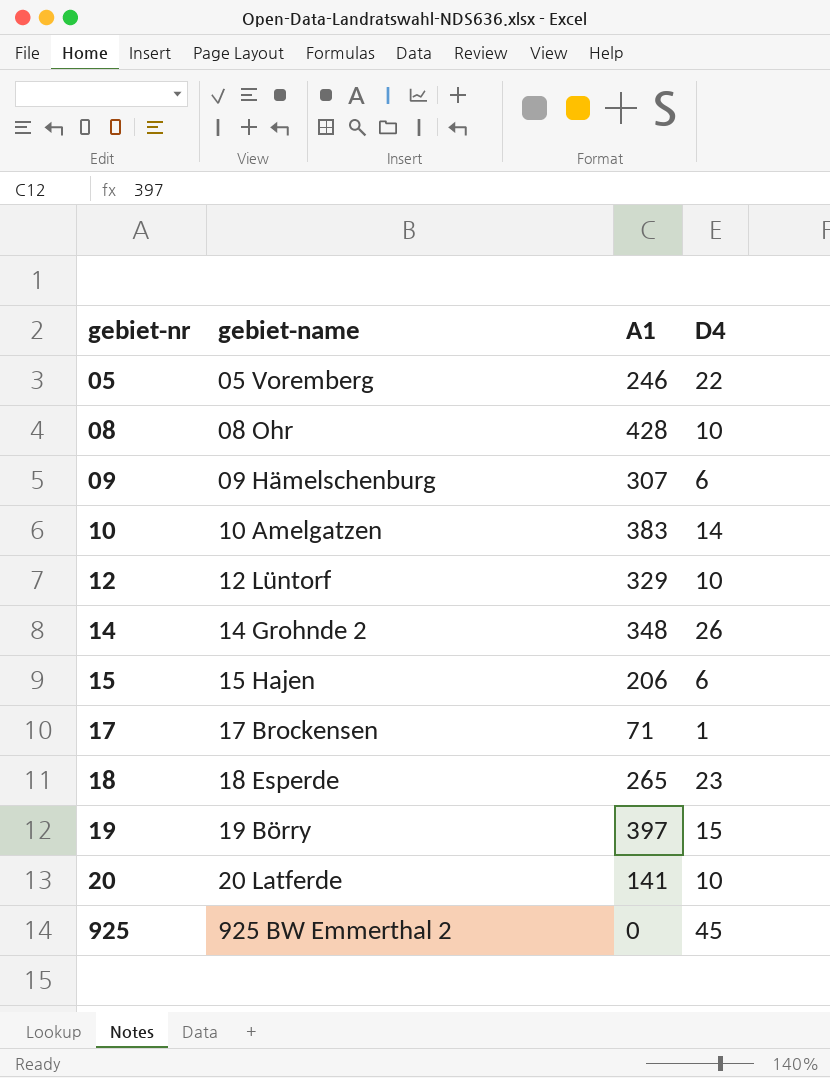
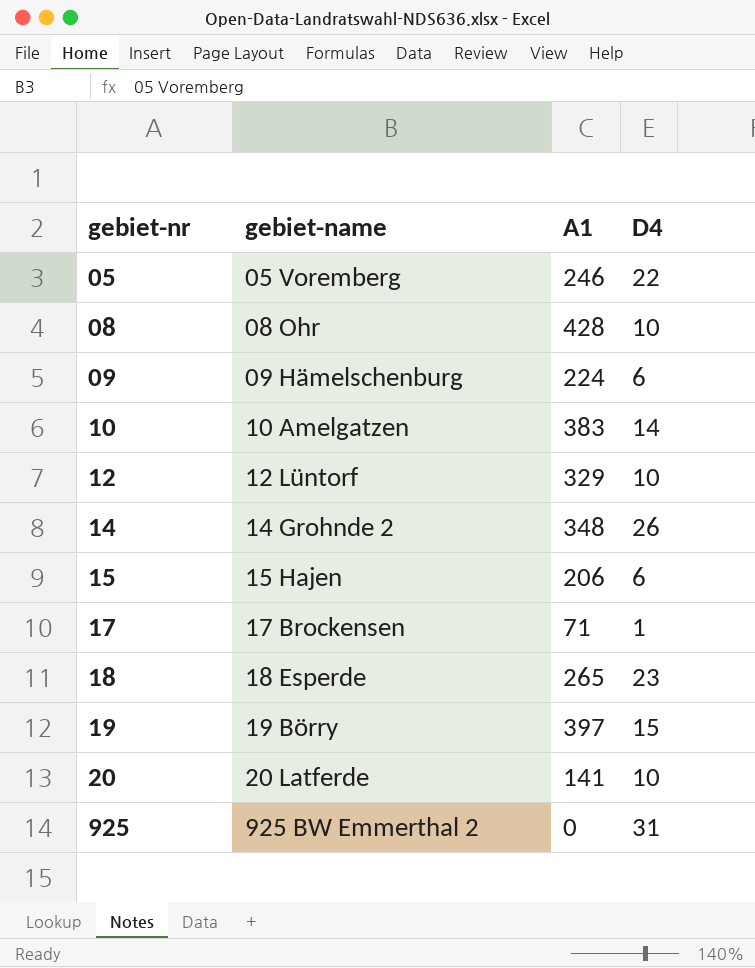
09 | A1: 307 -> 224
925 | D4: 45 -> 31

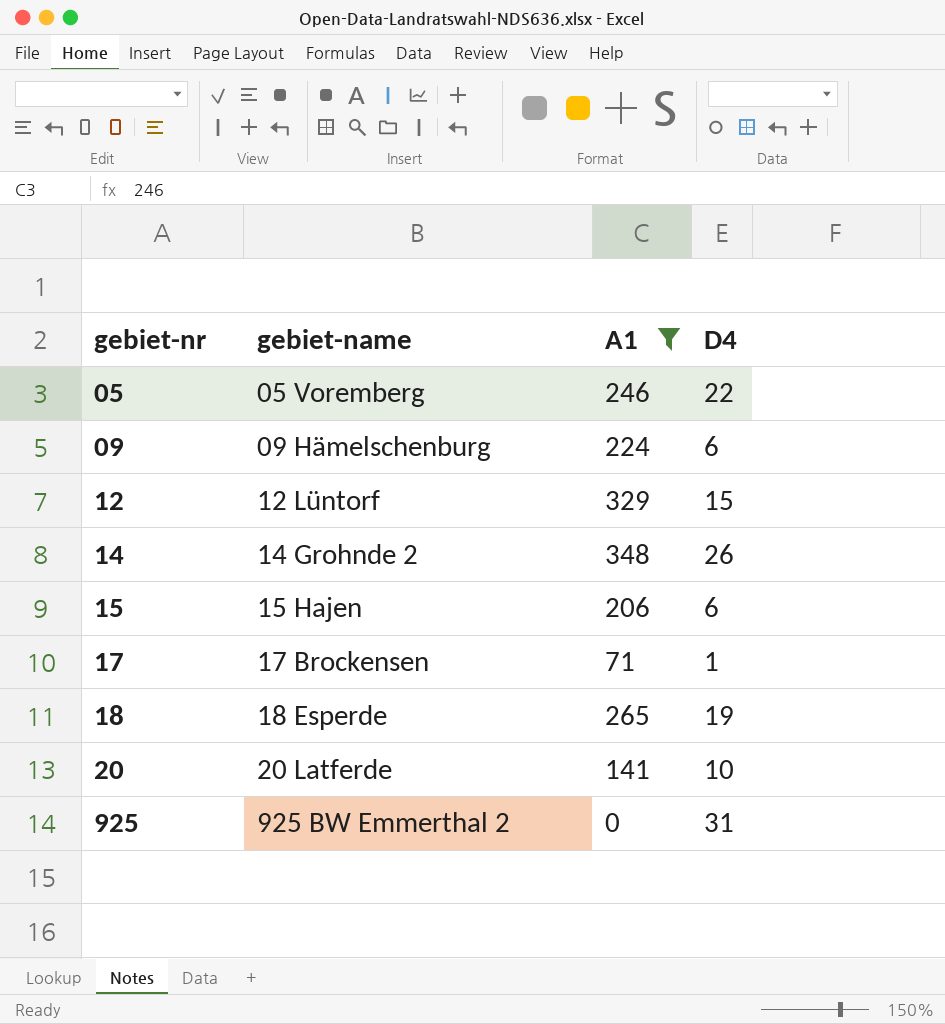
filter: none -> A1 <= 348
12 | D4: 10 -> 15
18 | D4: 23 -> 19

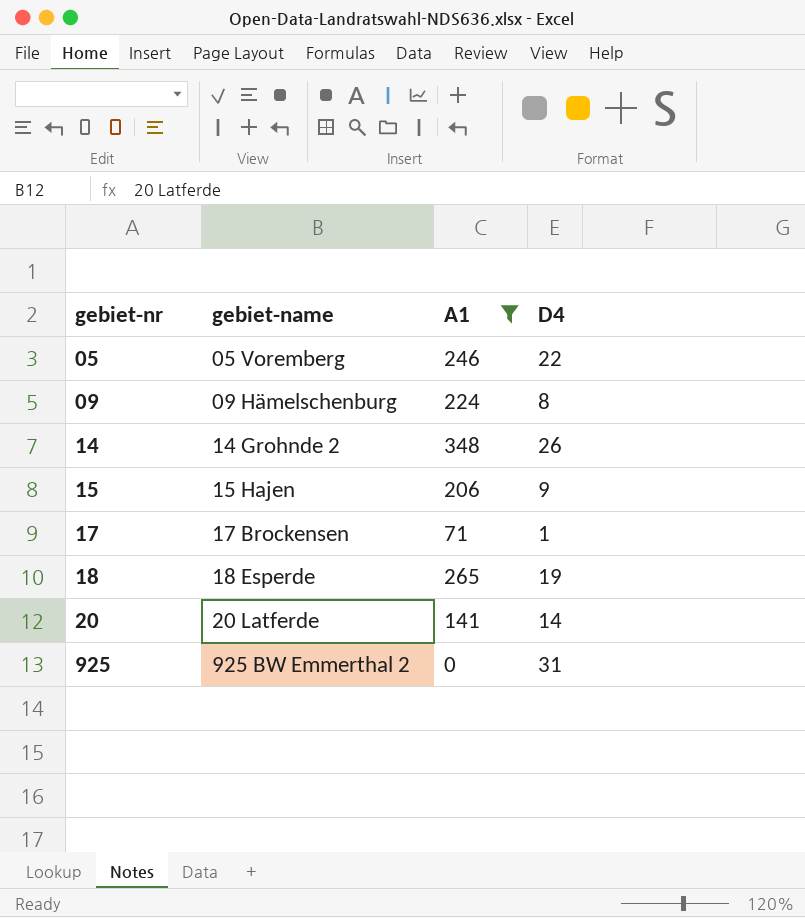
row 12: 12 Lüntorf | 329 | 15 -> none
09 | D4: 6 -> 8
15 | D4: 6 -> 9
20 | D4: 10 -> 14

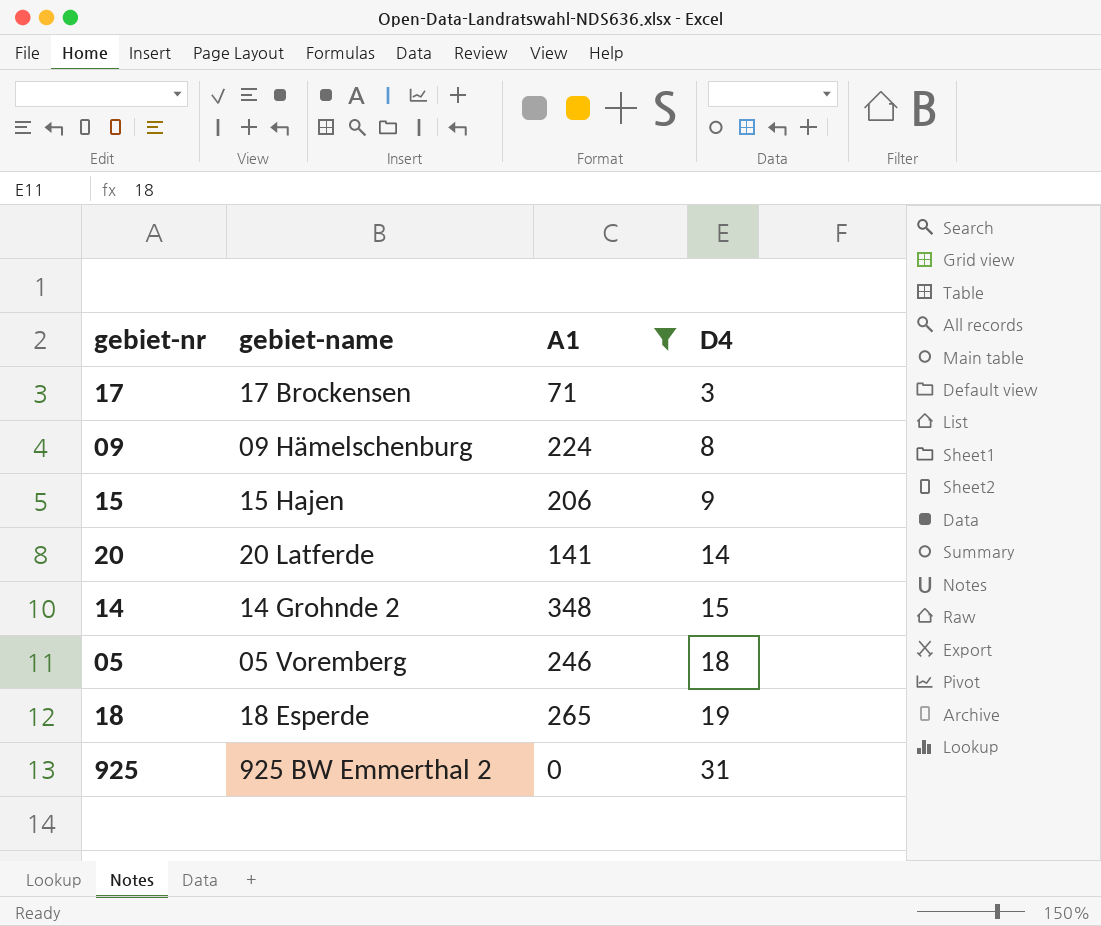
row order: gebiet-nr ascending -> D4 ascending
17 | D4: 1 -> 3
14 | D4: 26 -> 15
05 | D4: 22 -> 18

